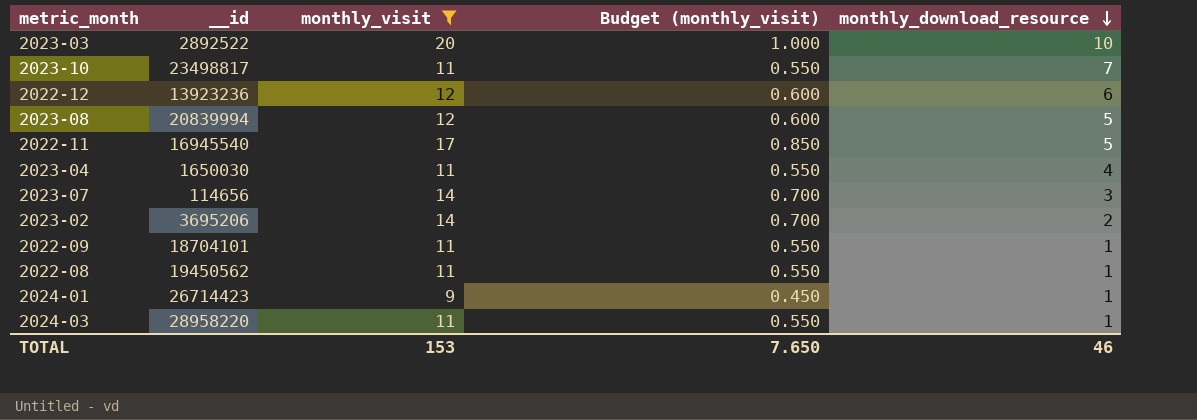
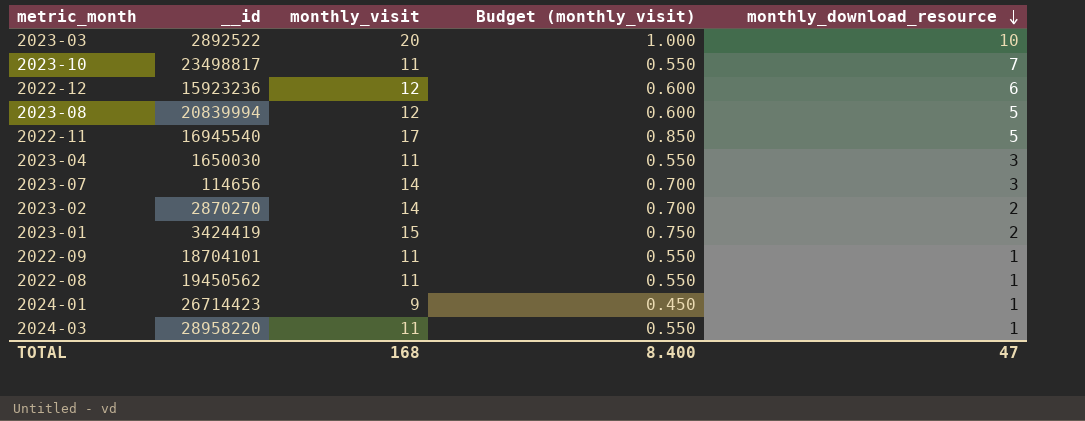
filter: monthly_visit != 15 -> none
2022-12 | __id: 13923236 -> 15923236
2023-04 | monthly_download_resource: 4 -> 3
2023-02 | __id: 3695206 -> 2870270
TOTAL | monthly_visit: 153 -> 168
TOTAL | Budget (monthly_visit): 7.650 -> 8.400
TOTAL | monthly_download_resource: 46 -> 47

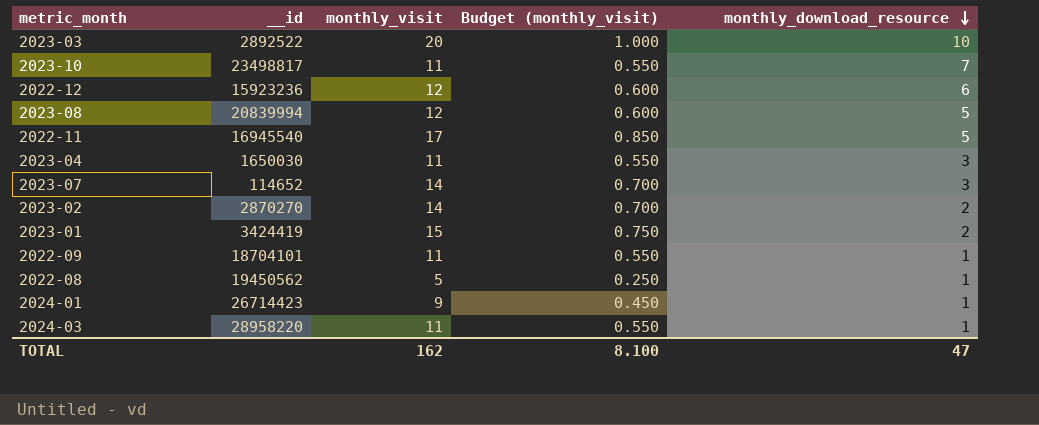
2023-07 | __id: 114656 -> 114652
2022-08 | monthly_visit: 11 -> 5
2022-08 | Budget (monthly_visit): 0.550 -> 0.250
TOTAL | monthly_visit: 168 -> 162
TOTAL | Budget (monthly_visit): 8.400 -> 8.100

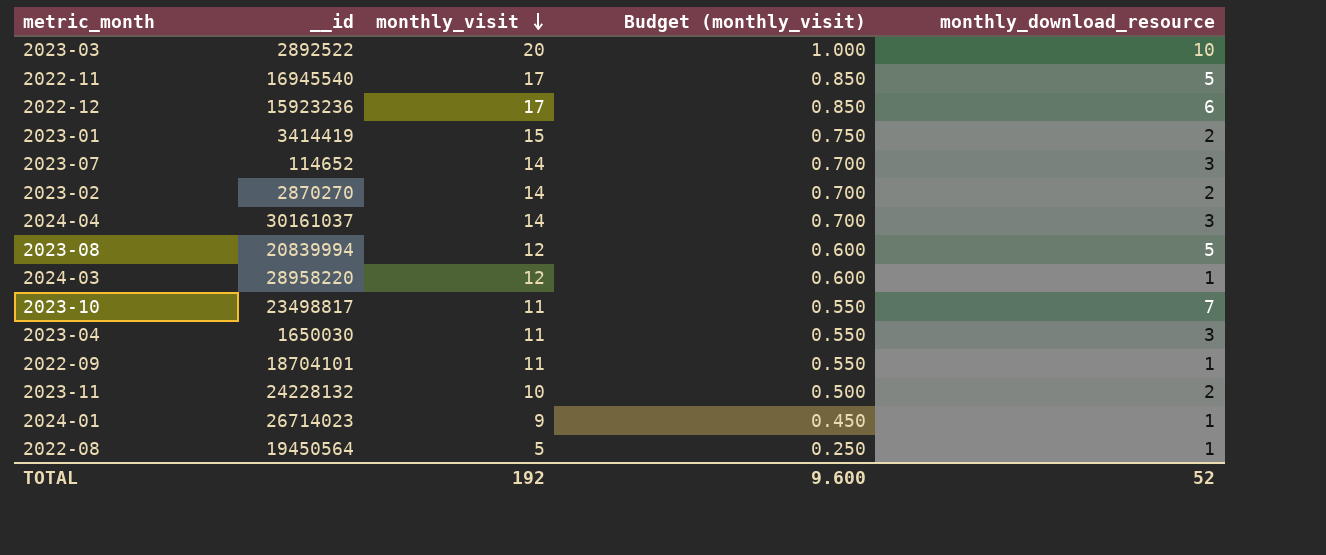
row order: monthly_download_resource descending -> monthly_visit descending
2022-12 | monthly_visit: 12 -> 17
2022-12 | Budget (monthly_visit): 0.600 -> 0.850
2023-01 | __id: 3424419 -> 3414419
row 2024-04: none -> 30161037 | 14 | 0.700 | 3
2024-03 | monthly_visit: 11 -> 12
2024-03 | Budget (monthly_visit): 0.550 -> 0.600
row 2023-11: none -> 24228132 | 10 | 0.500 | 2
2024-01 | __id: 26714423 -> 26714023
2022-08 | __id: 19450562 -> 19450564
TOTAL | monthly_visit: 162 -> 192
TOTAL | Budget (monthly_visit): 8.100 -> 9.600
TOTAL | monthly_download_resource: 47 -> 52

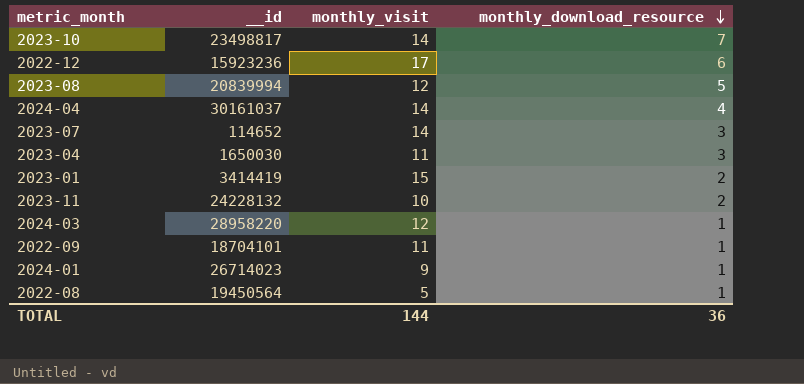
row order: monthly_visit descending -> monthly_download_resource descending
column Budget (monthly_visit) | formula: [monthly_visit] * 0.05 -> none
row 2023-03: 2892522 | 20 | 1.000 | 10 -> none
row 2022-11: 16945540 | 17 | 0.850 | 5 -> none
row 2023-02: 2870270 | 14 | 0.700 | 2 -> none
2023-10 | monthly_visit: 11 -> 14
2024-04 | monthly_download_resource: 3 -> 4
TOTAL | monthly_visit: 192 -> 144
TOTAL | monthly_download_resource: 52 -> 36

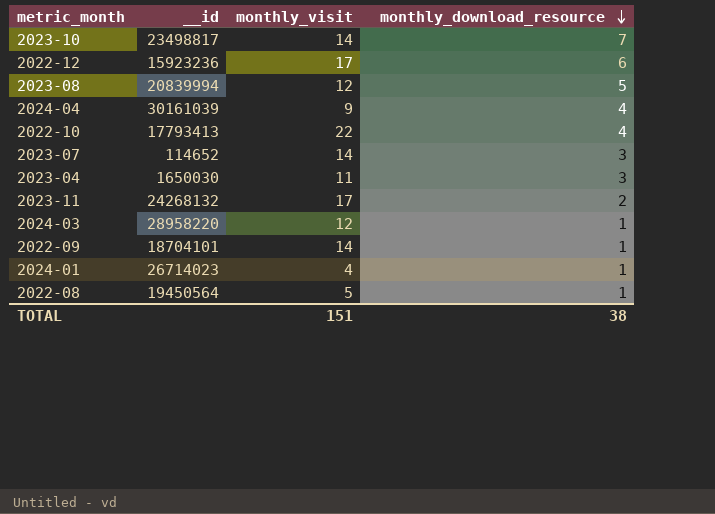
row 2023-01: 3414419 | 15 | 2 -> none
2024-04 | __id: 30161037 -> 30161039
2024-04 | monthly_visit: 14 -> 9
row 2022-10: none -> 17793413 | 22 | 4
2023-11 | __id: 24228132 -> 24268132
2023-11 | monthly_visit: 10 -> 17
2022-09 | monthly_visit: 11 -> 14
2024-01 | monthly_visit: 9 -> 4
TOTAL | monthly_visit: 144 -> 151
TOTAL | monthly_download_resource: 36 -> 38

